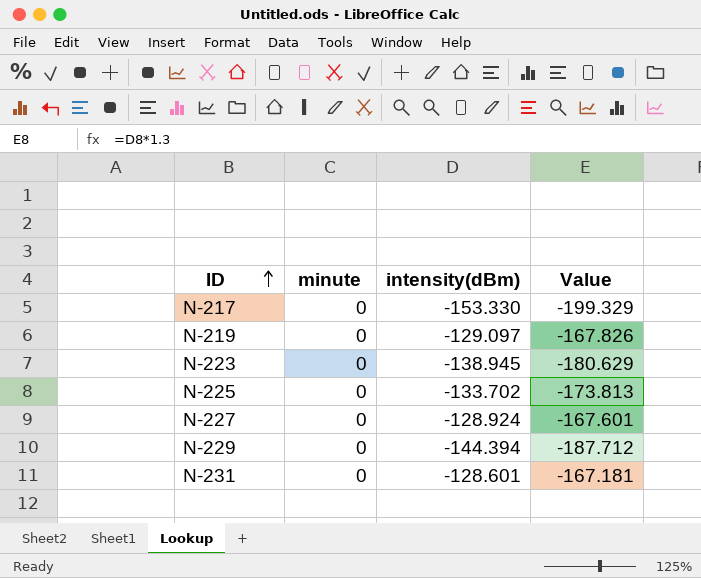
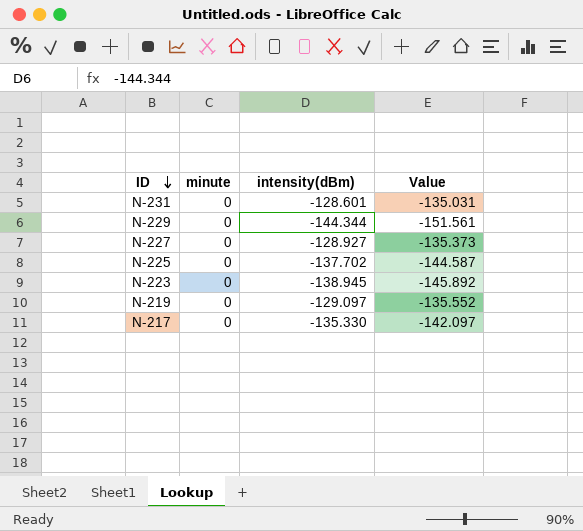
row order: ID ascending -> ID descending
column Value | formula: [intensity(dBm)] * 1.3 -> [intensity(dBm)] * 1.05
N-229 | intensity(dBm): -144.394 -> -144.344
N-227 | intensity(dBm): -128.924 -> -128.927
N-225 | intensity(dBm): -133.702 -> -137.702
N-217 | intensity(dBm): -153.330 -> -135.330

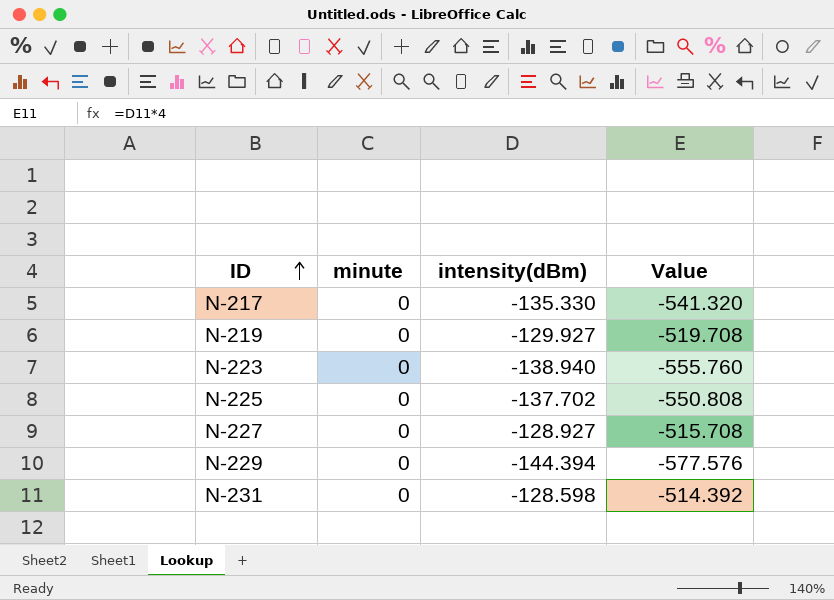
row order: ID descending -> ID ascending
column Value | formula: [intensity(dBm)] * 1.05 -> [intensity(dBm)] * 4
N-219 | intensity(dBm): -129.097 -> -129.927
N-223 | intensity(dBm): -138.945 -> -138.940
N-229 | intensity(dBm): -144.344 -> -144.394
N-231 | intensity(dBm): -128.601 -> -128.598

